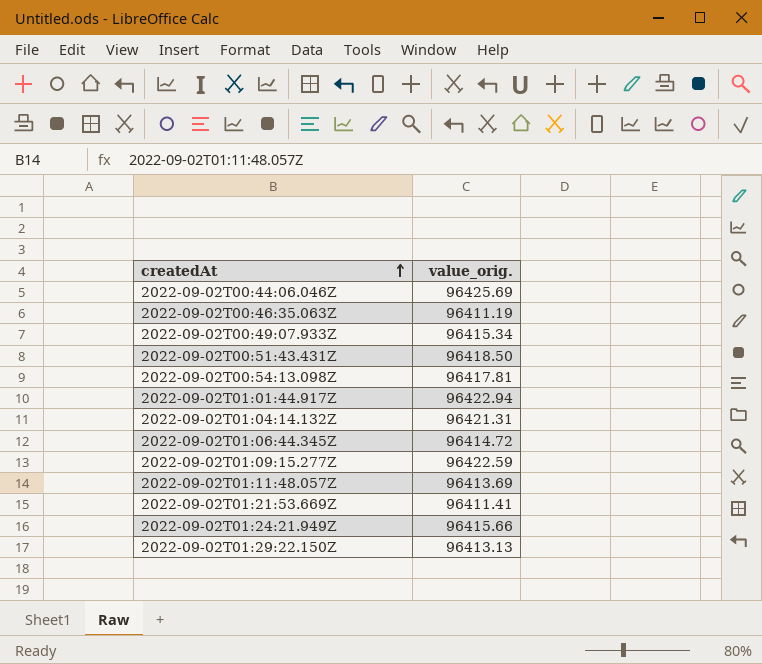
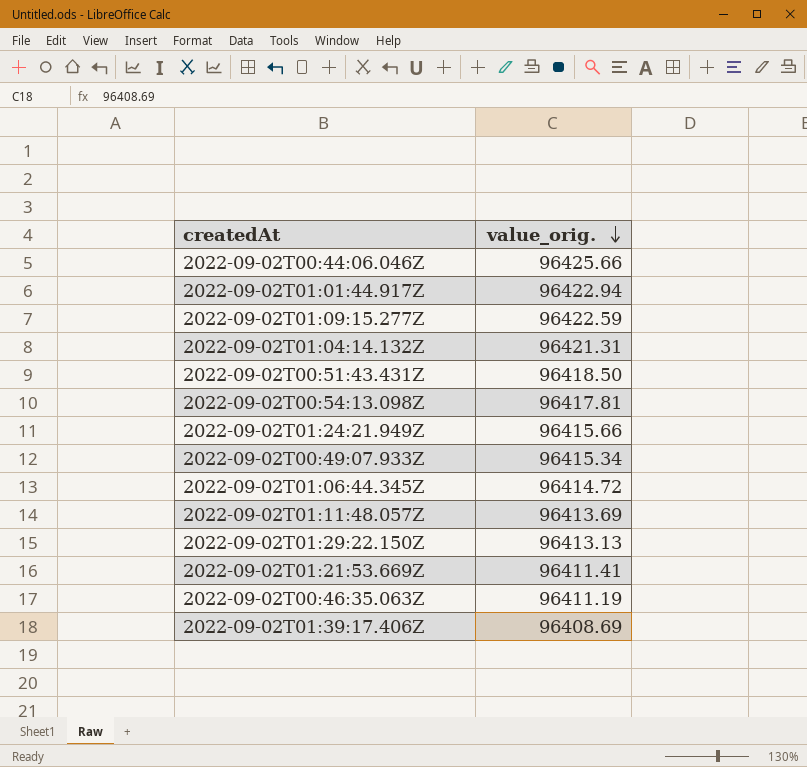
row order: createdAt ascending -> value_orig. descending
2022-09-02T00:44:06.046Z | value_orig.: 96425.69 -> 96425.66
row 2022-09-02T01:39:17.406Z: none -> 96408.69

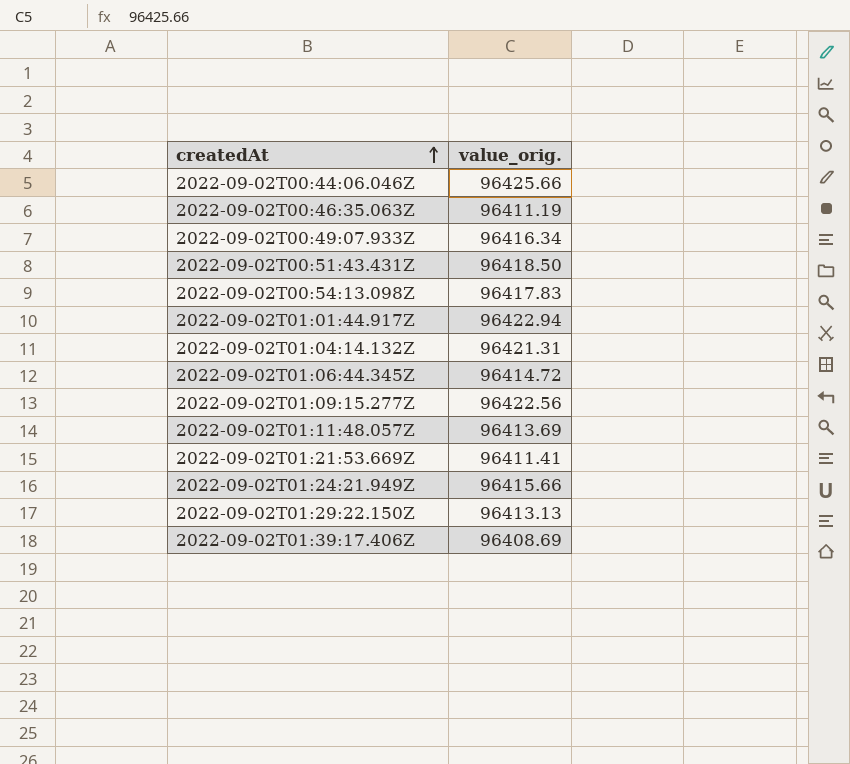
row order: value_orig. descending -> createdAt ascending
2022-09-02T00:49:07.933Z | value_orig.: 96415.34 -> 96416.34
2022-09-02T00:54:13.098Z | value_orig.: 96417.81 -> 96417.83
2022-09-02T01:09:15.277Z | value_orig.: 96422.59 -> 96422.56

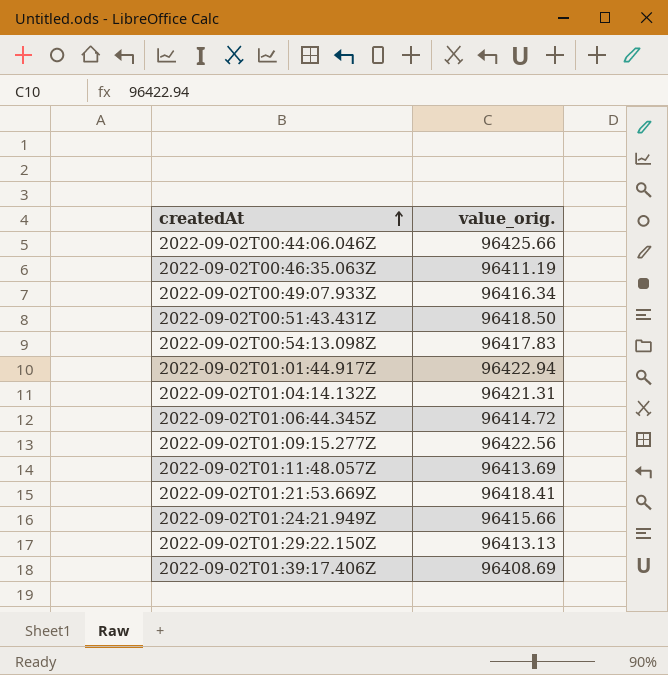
2022-09-02T01:21:53.669Z | value_orig.: 96411.41 -> 96418.41

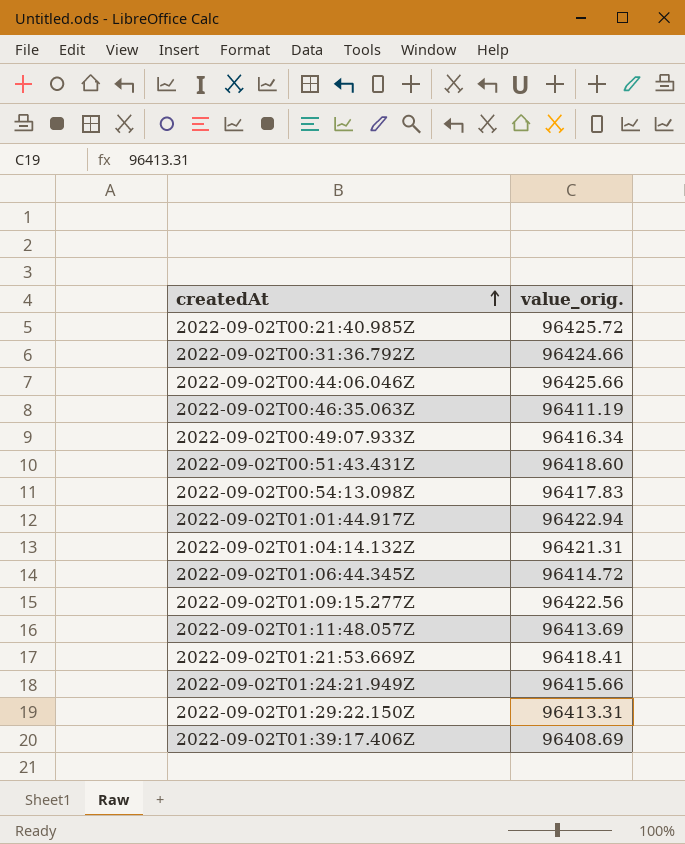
row 2022-09-02T00:21:40.985Z: none -> 96425.72
row 2022-09-02T00:31:36.792Z: none -> 96424.66
2022-09-02T00:51:43.431Z | value_orig.: 96418.50 -> 96418.60
2022-09-02T01:29:22.150Z | value_orig.: 96413.13 -> 96413.31

